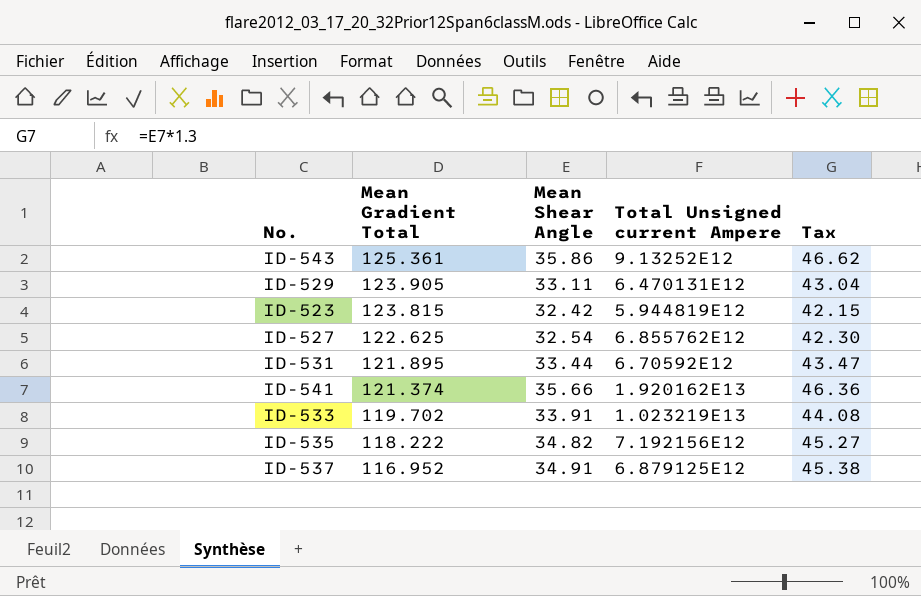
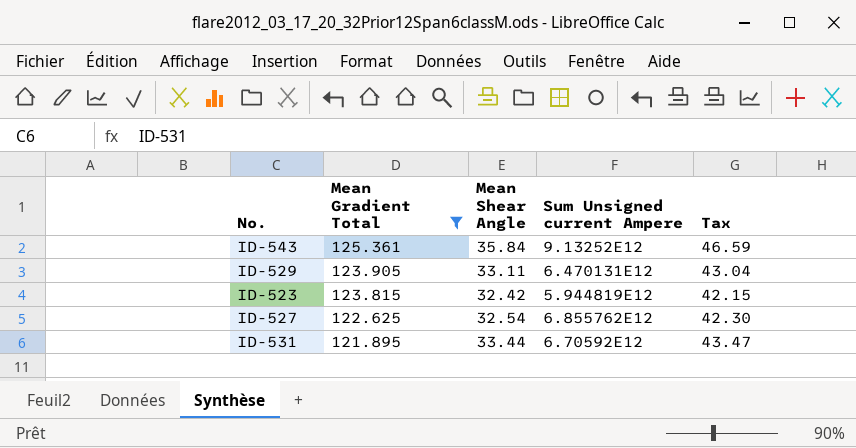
filter: none -> Mean Gradient Total >= 121.895
column name: Total Unsigned current Ampere -> Sum Unsigned current Ampere
ID-543 | Mean Shear Angle: 35.86 -> 35.84
ID-543 | Tax: 46.62 -> 46.59

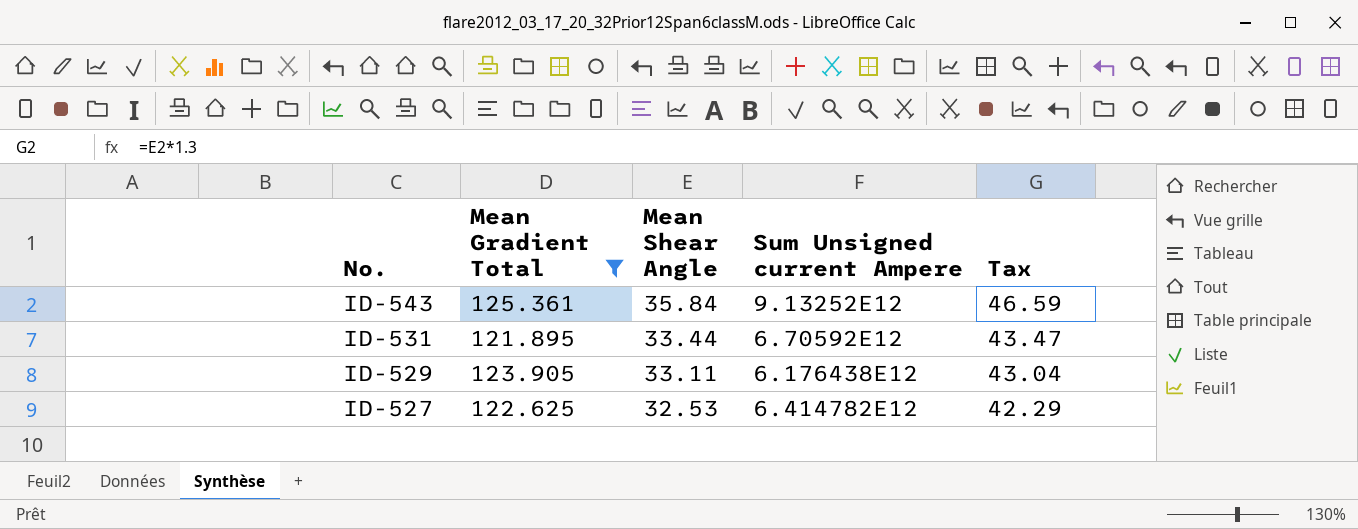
row order: Mean Gradient Total descending -> No. descending
row ID-523: 123.815 | 32.42 | 5.944819E12 | 42.15 -> none
ID-529 | Sum Unsigned current Ampere: 6.470131E12 -> 6.176438E12
ID-527 | Mean Shear Angle: 32.54 -> 32.53
ID-527 | Sum Unsigned current Ampere: 6.855762E12 -> 6.414782E12
ID-527 | Tax: 42.30 -> 42.29

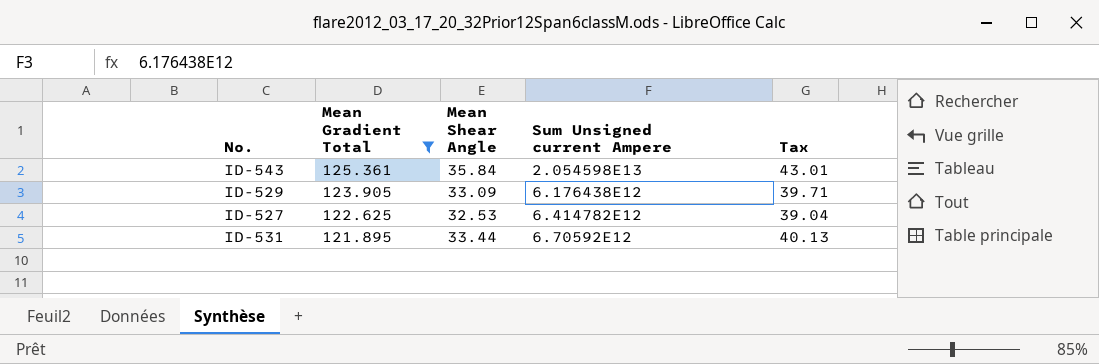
row order: No. descending -> Mean Gradient Total descending
column Tax | formula: [Mean Shear Angle] * 1.3 -> [Mean Shear Angle] * 1.2
ID-543 | Sum Unsigned current Ampere: 9.13252E12 -> 2.054598E13
ID-529 | Mean Shear Angle: 33.11 -> 33.09

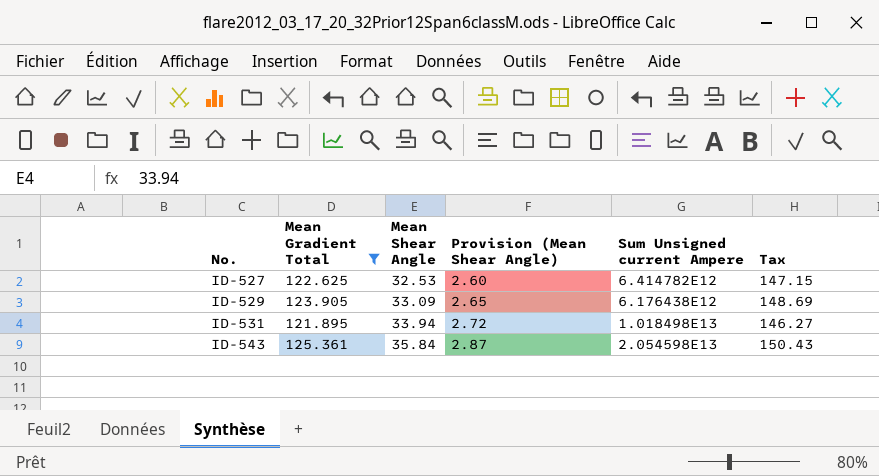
row order: Mean Gradient Total descending -> No. ascending
column Provision (Mean Shear Angle) | formula: none -> [Mean Shear Angle] * 0.08
column Tax | formula: [Mean Shear Angle] * 1.2 -> [Mean Gradient Total] * 1.2
ID-531 | Mean Shear Angle: 33.44 -> 33.94
ID-531 | Sum Unsigned current Ampere: 6.70592E12 -> 1.018498E13

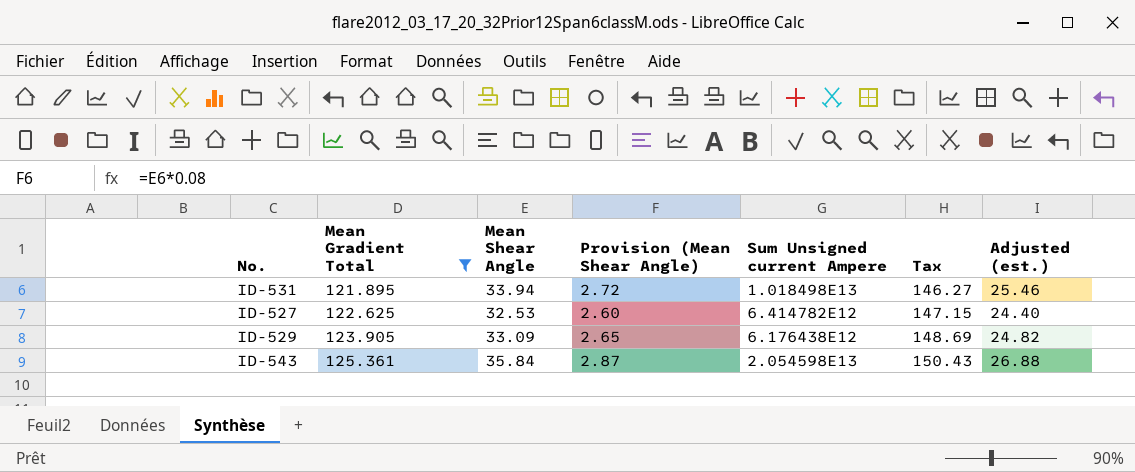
row order: No. ascending -> Mean Gradient Total ascending
column Adjusted (est.) | formula: none -> [Mean Shear Angle] * 0.75

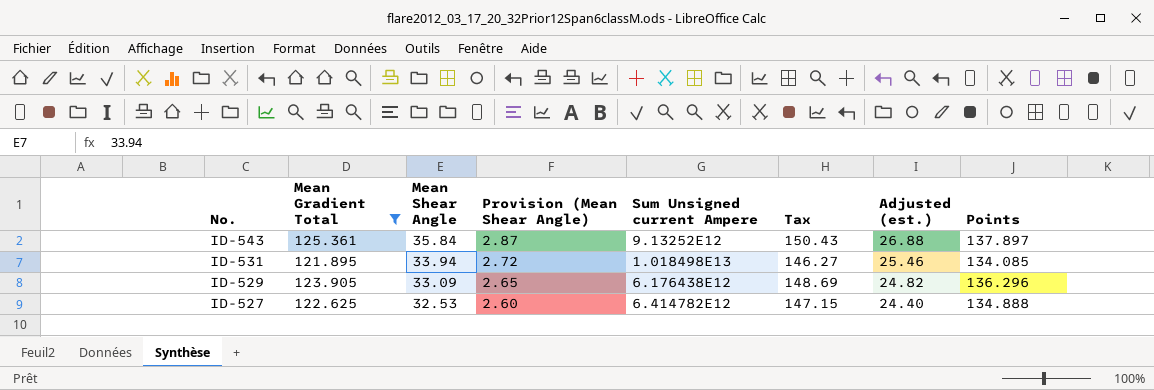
row order: Mean Gradient Total ascending -> No. descending
column Points | formula: none -> [Mean Gradient Total] * 1.1
ID-543 | Sum Unsigned current Ampere: 2.054598E13 -> 9.13252E12

